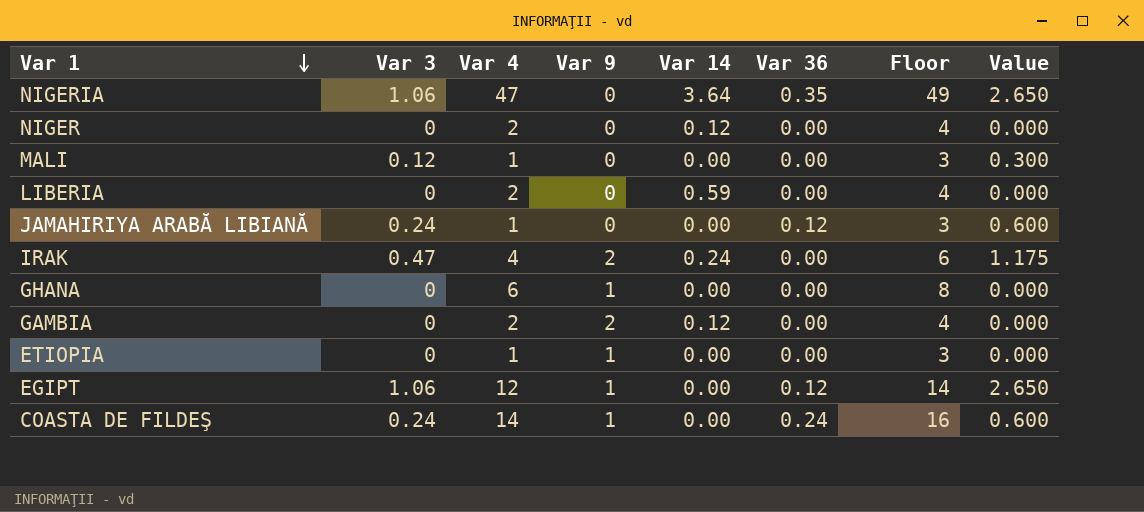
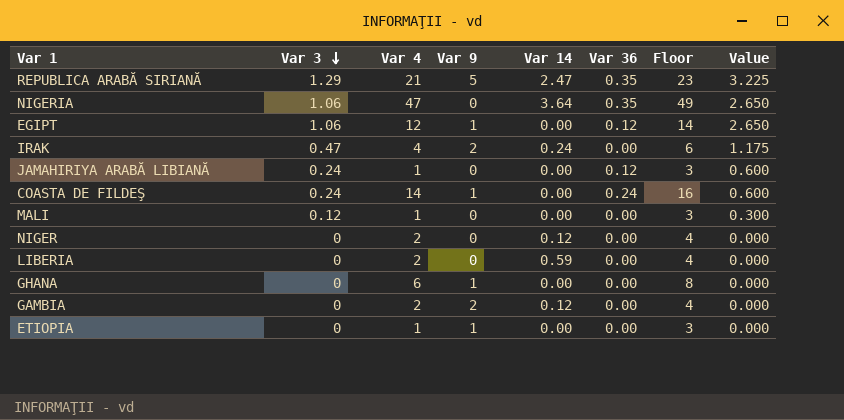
row order: Var 1 descending -> Var 3 descending
row REPUBLICA ARABĂ SIRIANĂ: none -> 1.29 | 21 | 5 | 2.47 | 0.35 | 23 | 3.225

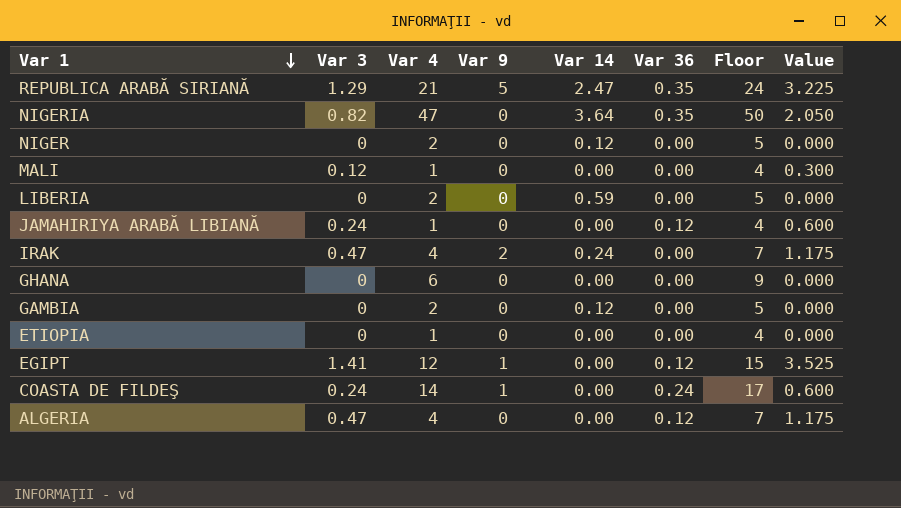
row order: Var 3 descending -> Var 1 descending
column Floor | formula: [Var 4] + 2 -> [Var 4] + 3
NIGERIA | Var 3: 1.06 -> 0.82
NIGERIA | Value: 2.650 -> 2.050
GHANA | Var 9: 1 -> 0
GAMBIA | Var 9: 2 -> 0
ETIOPIA | Var 9: 1 -> 0
EGIPT | Var 3: 1.06 -> 1.41
EGIPT | Value: 2.650 -> 3.525
row ALGERIA: none -> 0.47 | 4 | 0 | 0.00 | 0.12 | 7 | 1.175

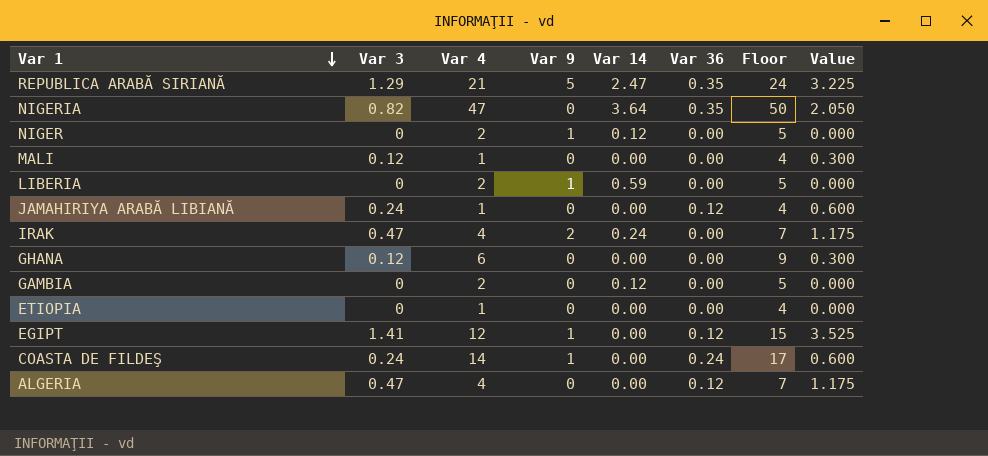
NIGER | Var 9: 0 -> 1
LIBERIA | Var 9: 0 -> 1
GHANA | Var 3: 0 -> 0.12
GHANA | Value: 0.000 -> 0.300

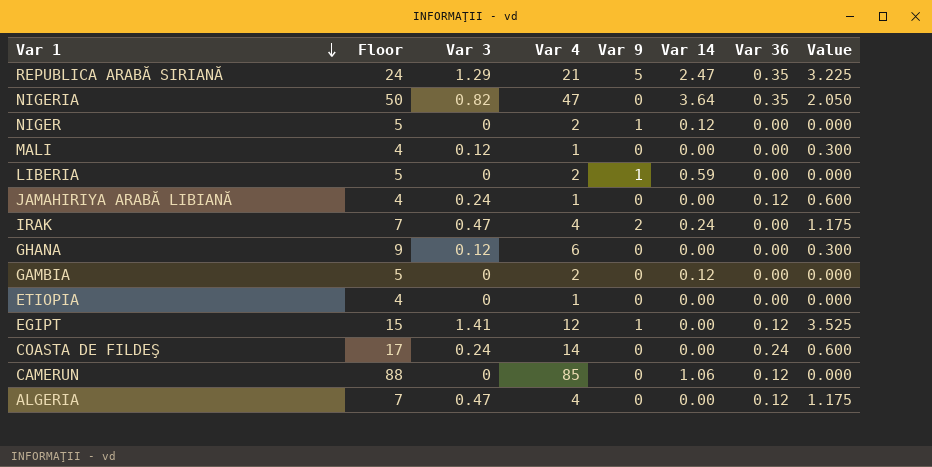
column Floor | position: 7 -> 2
COASTA DE FILDEŞ | Var 9: 1 -> 0
row CAMERUN: none -> 88 | 0 | 85 | 0 | 1.06 | 0.12 | 0.000

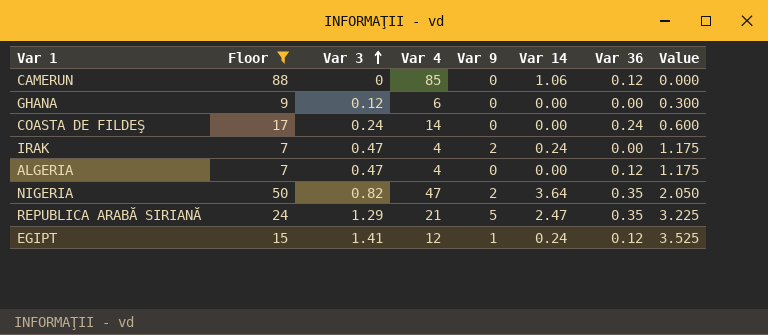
filter: none -> Floor >= 7
row order: Var 1 descending -> Var 3 ascending
NIGERIA | Var 9: 0 -> 2
EGIPT | Var 14: 0.00 -> 0.24

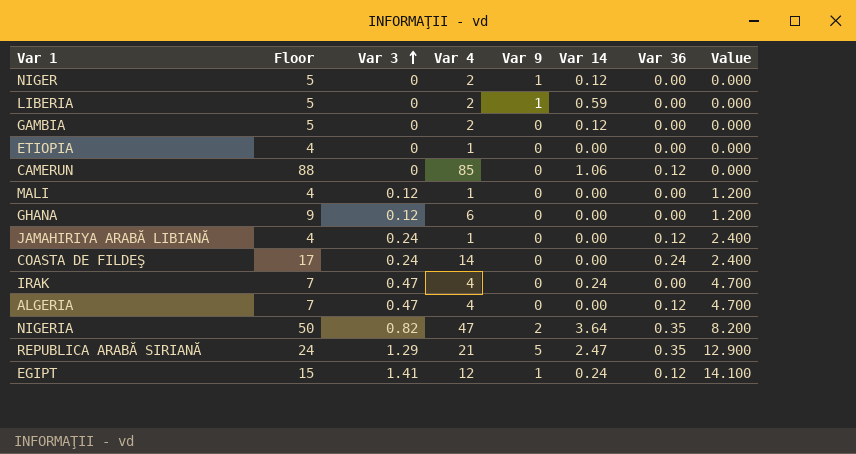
filter: Floor >= 7 -> none
column Value | formula: [Var 3] * 2.5 -> [Var 3] * 10
IRAK | Var 9: 2 -> 0

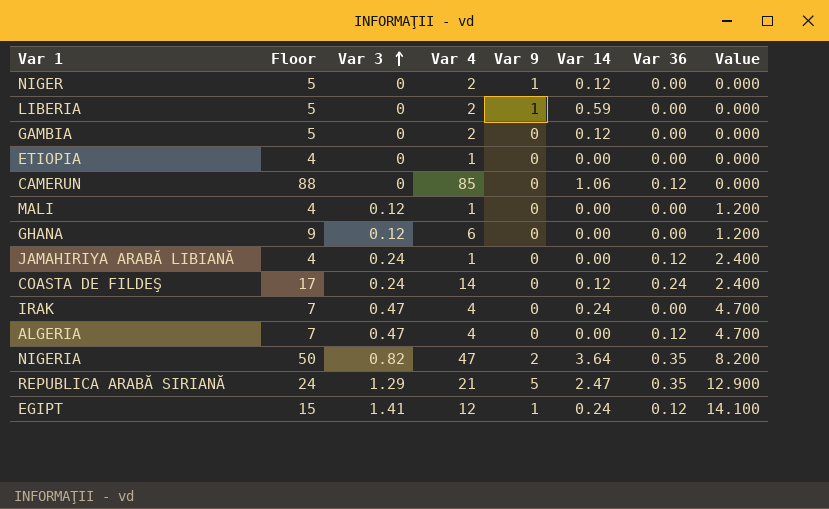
COASTA DE FILDEŞ | Var 14: 0.00 -> 0.12

